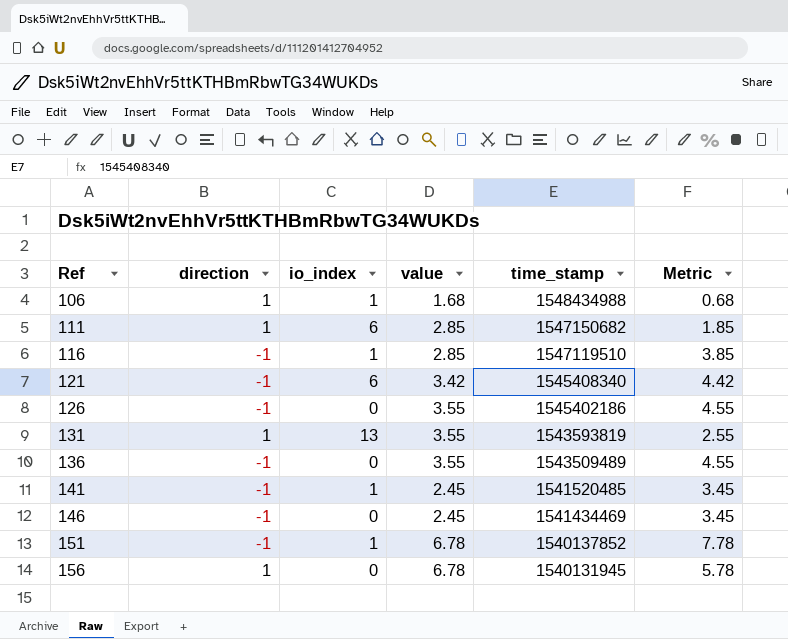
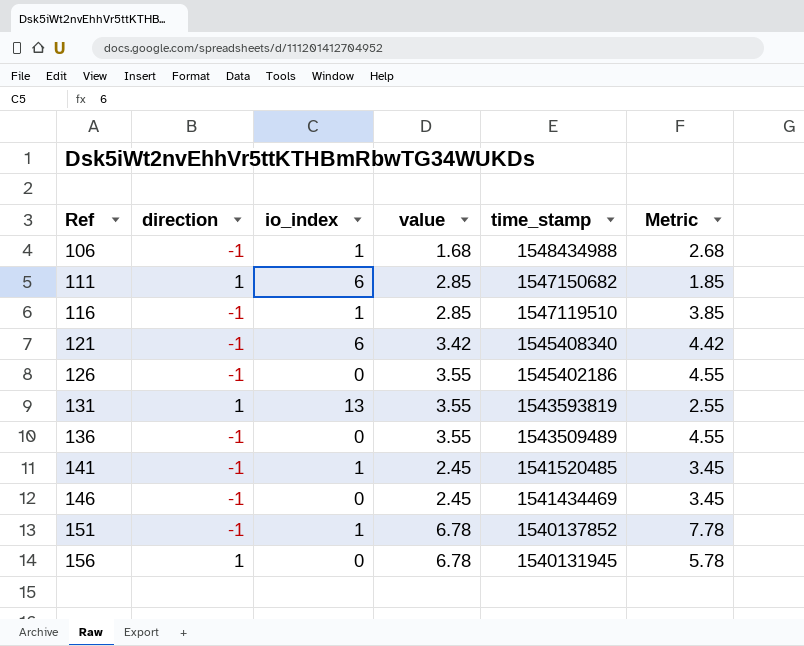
106 | direction: 1 -> -1
106 | Metric: 0.68 -> 2.68

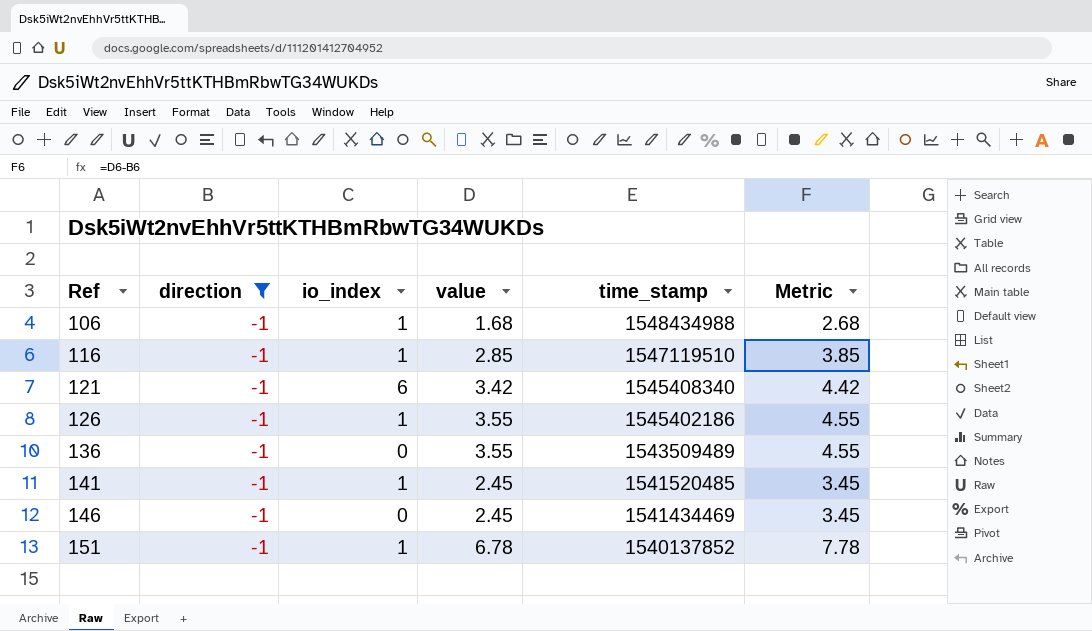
filter: none -> direction = -1
126 | io_index: 0 -> 1

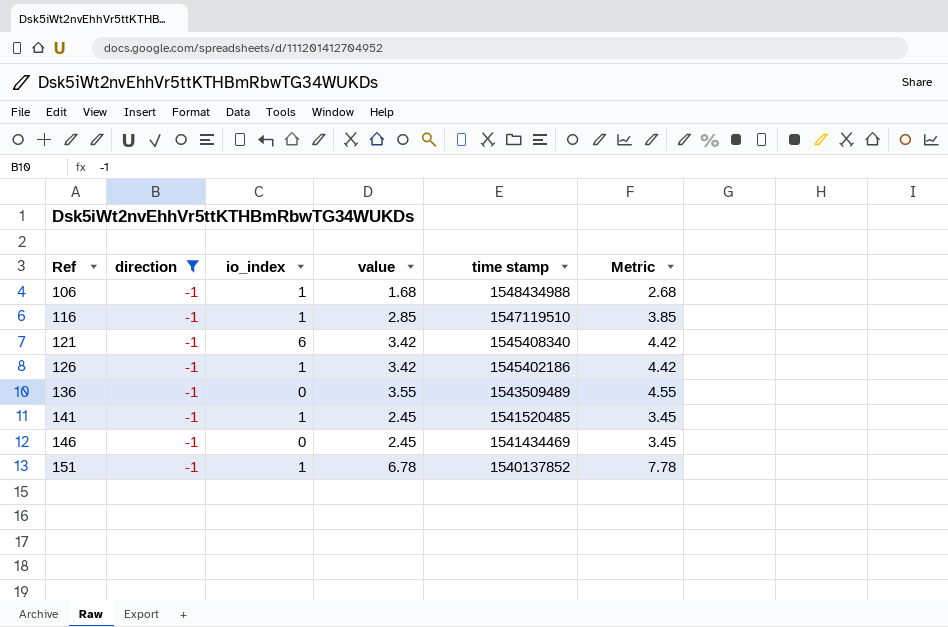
column name: time_stamp -> time stamp
126 | value: 3.55 -> 3.42
126 | Metric: 4.55 -> 4.42

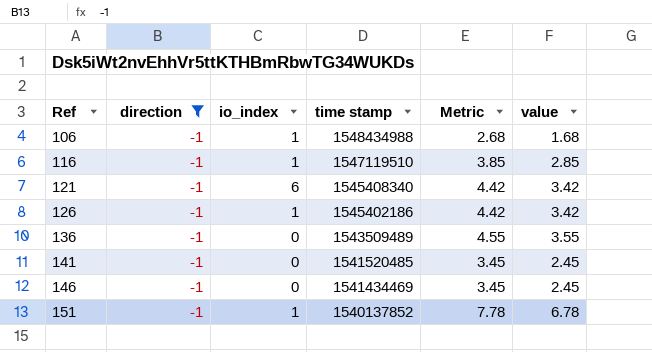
column value | position: 4 -> 6
141 | io_index: 1 -> 0

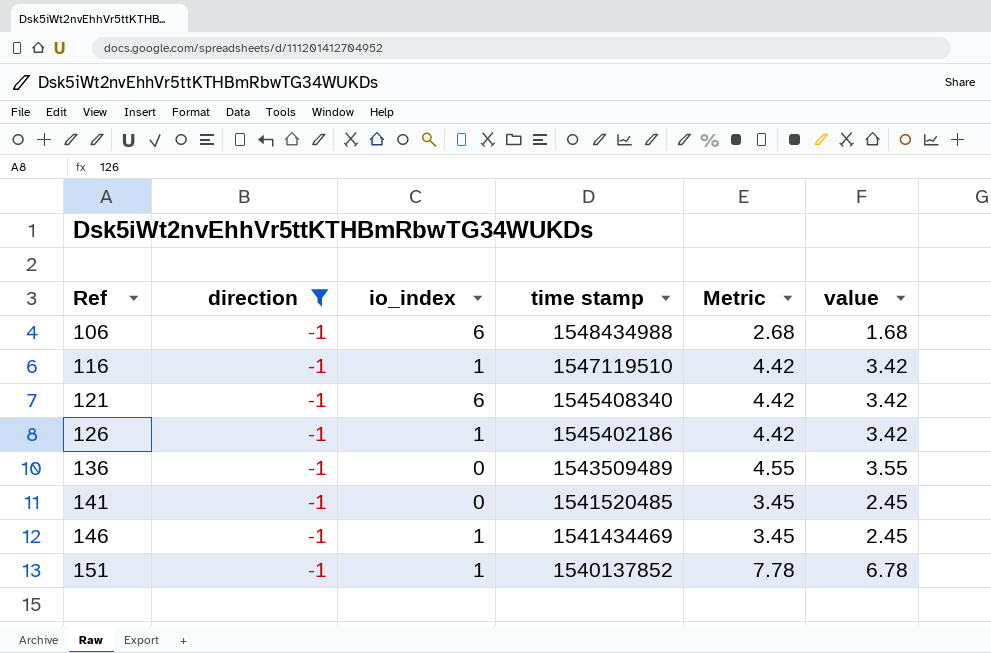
106 | io_index: 1 -> 6
116 | Metric: 3.85 -> 4.42
116 | value: 2.85 -> 3.42
146 | io_index: 0 -> 1

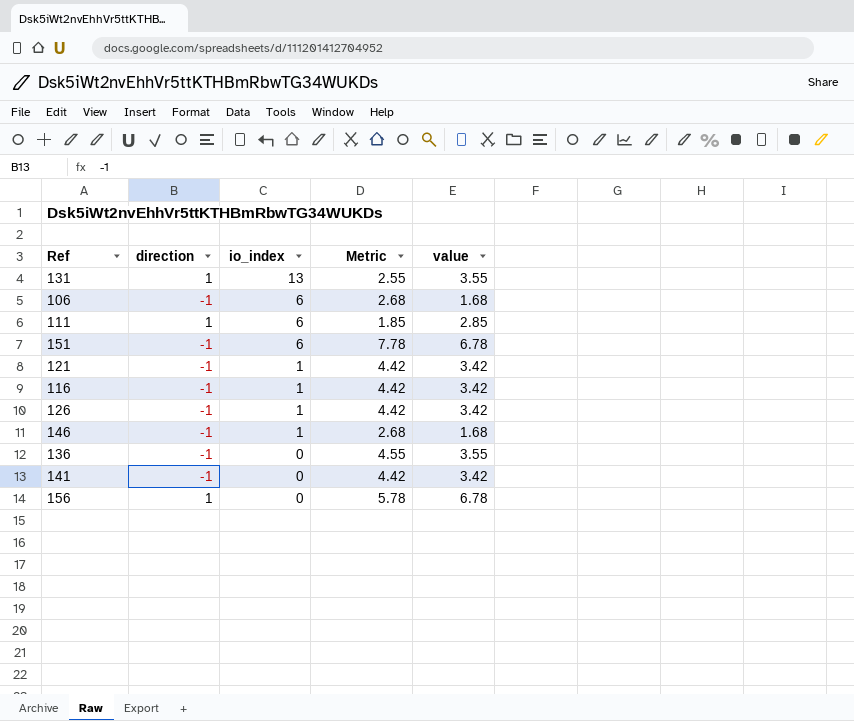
filter: direction = -1 -> none
row order: Ref ascending -> io_index descending
column time stamp | position: 4 -> none
151 | io_index: 1 -> 6
121 | io_index: 6 -> 1
146 | Metric: 3.45 -> 2.68
146 | value: 2.45 -> 1.68
141 | Metric: 3.45 -> 4.42
141 | value: 2.45 -> 3.42

